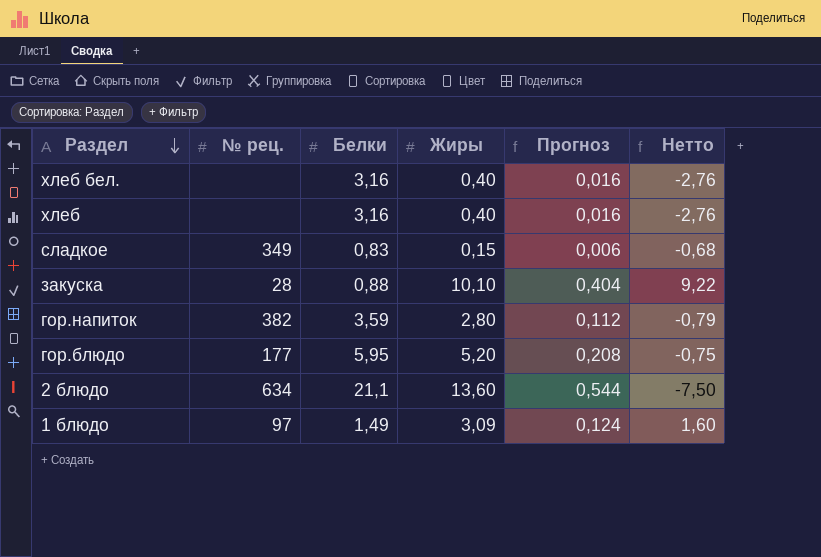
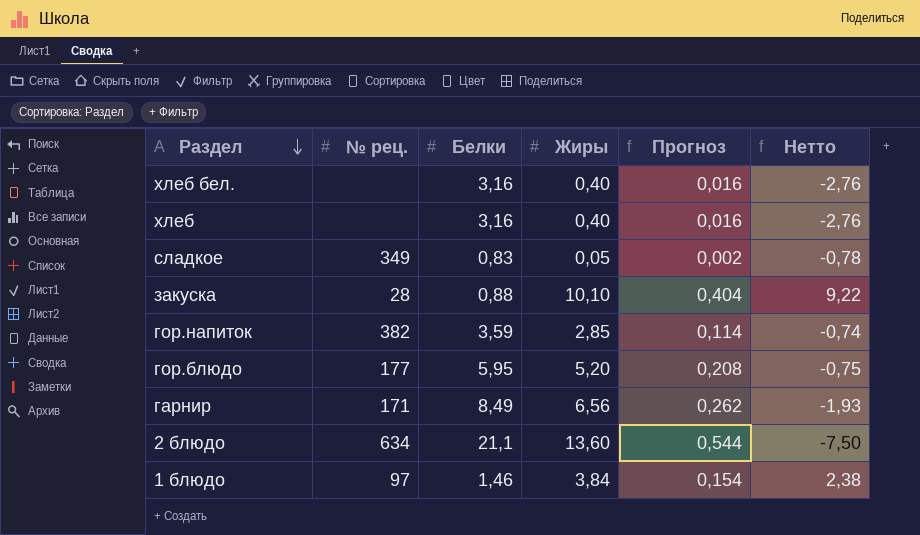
сладкое | Жиры: 0,15 -> 0,05
сладкое | Прогноз: 0,006 -> 0,002
сладкое | Нетто: -0,68 -> -0,78
гор.напиток | Жиры: 2,80 -> 2,85
гор.напиток | Прогноз: 0,112 -> 0,114
гор.напиток | Нетто: -0,79 -> -0,74
row гарнир: none -> 171 | 8,49 | 6,56 | 0,262 | -1,93
1 блюдо | Белки: 1,49 -> 1,46
1 блюдо | Жиры: 3,09 -> 3,84
1 блюдо | Прогноз: 0,124 -> 0,154
1 блюдо | Нетто: 1,60 -> 2,38

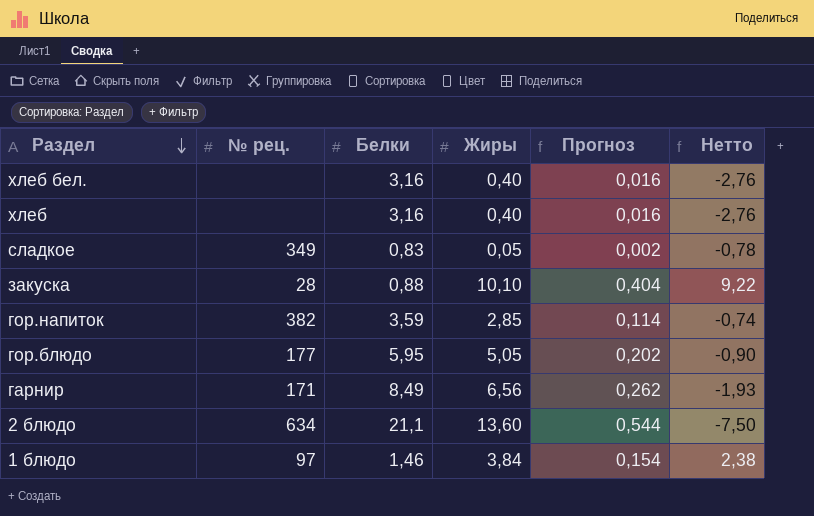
гор.блюдо | Жиры: 5,20 -> 5,05
гор.блюдо | Прогноз: 0,208 -> 0,202
гор.блюдо | Нетто: -0,75 -> -0,90

